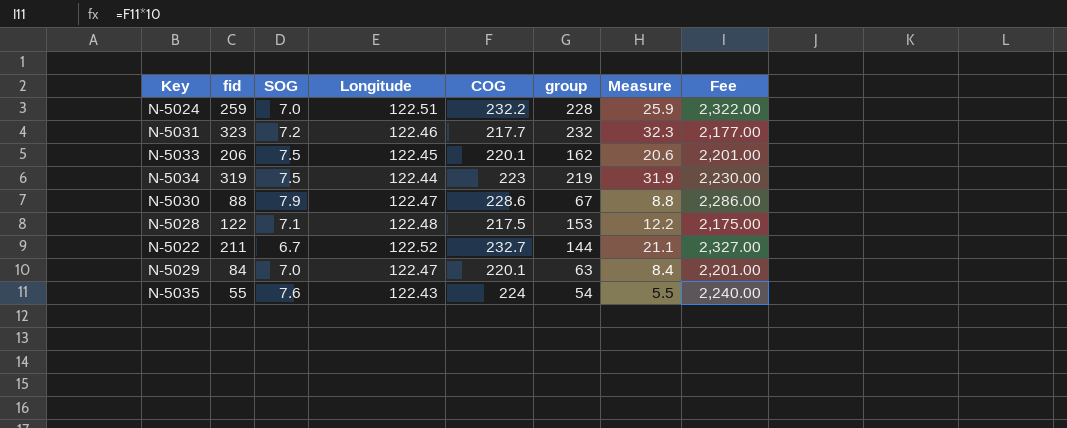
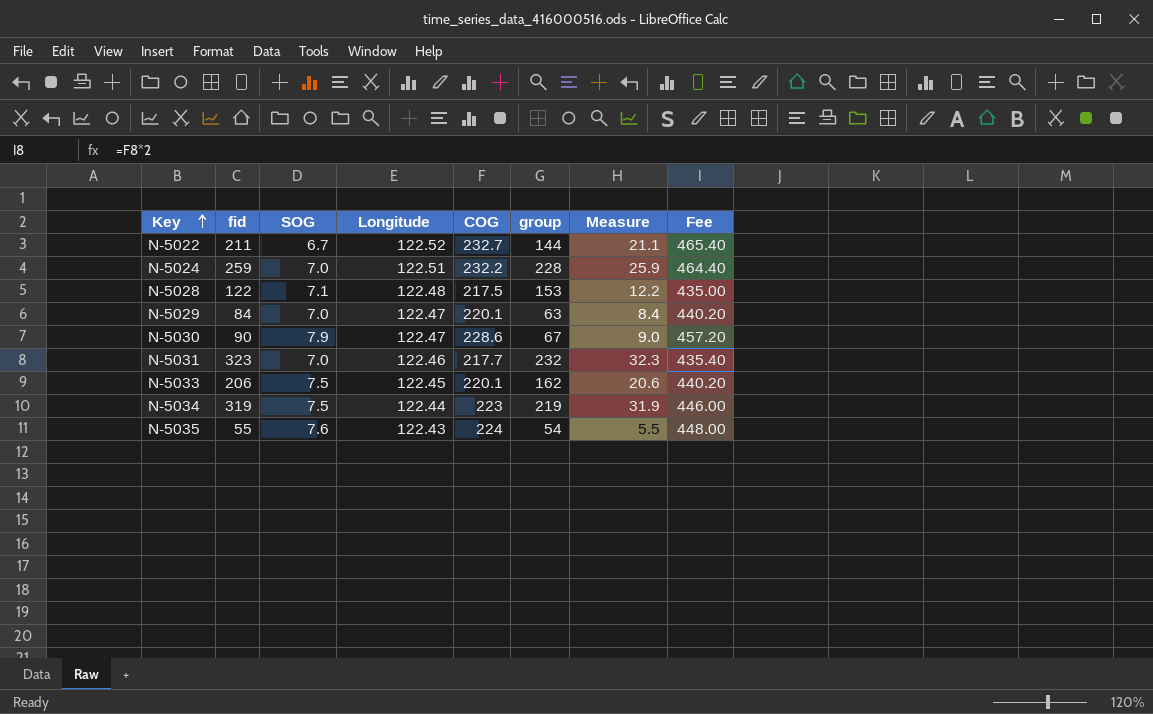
row order: none -> Key ascending
column Fee | formula: [COG] * 10 -> [COG] * 2
N-5030 | fid: 88 -> 90
N-5030 | Measure: 8.8 -> 9.0
N-5031 | SOG: 7.2 -> 7.0

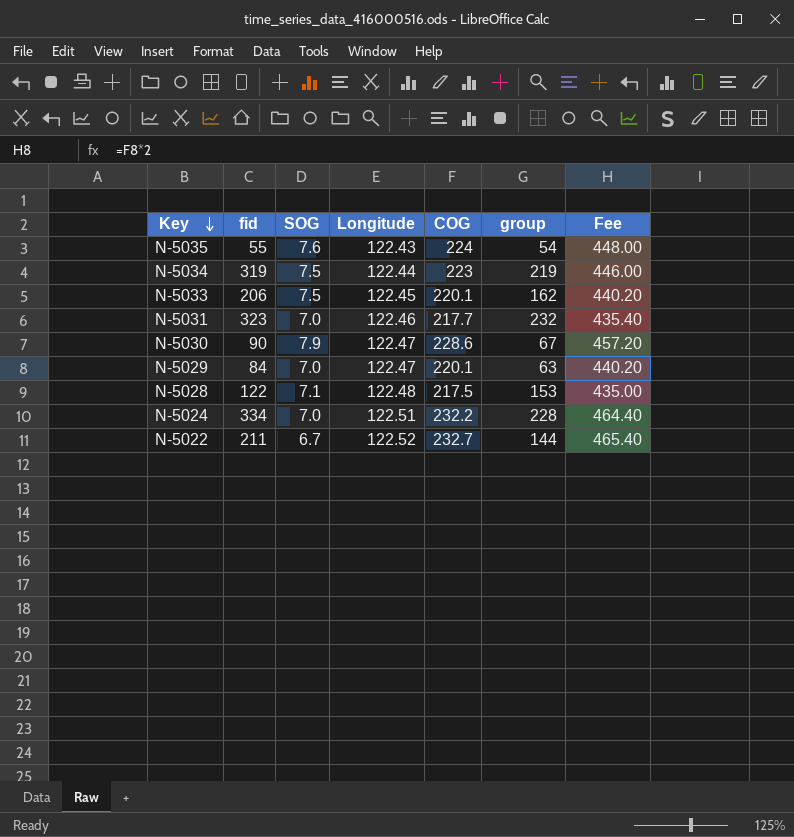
row order: Key ascending -> Key descending
column Measure | formula: [fid] * 0.1 -> none
N-5024 | fid: 259 -> 334

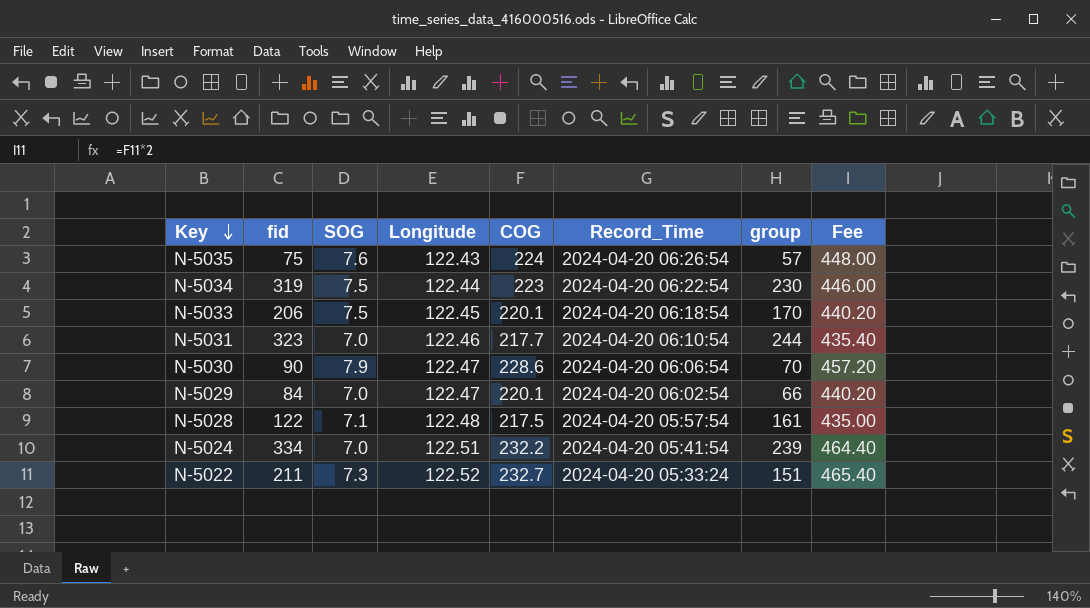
column Record_Time | position: none -> 6
N-5035 | fid: 55 -> 75
N-5035 | group: 54 -> 57
N-5034 | group: 219 -> 230
N-5033 | group: 162 -> 170
N-5031 | group: 232 -> 244
N-5030 | group: 67 -> 70
N-5029 | group: 63 -> 66
N-5028 | group: 153 -> 161
N-5024 | group: 228 -> 239
N-5022 | SOG: 6.7 -> 7.3
N-5022 | group: 144 -> 151

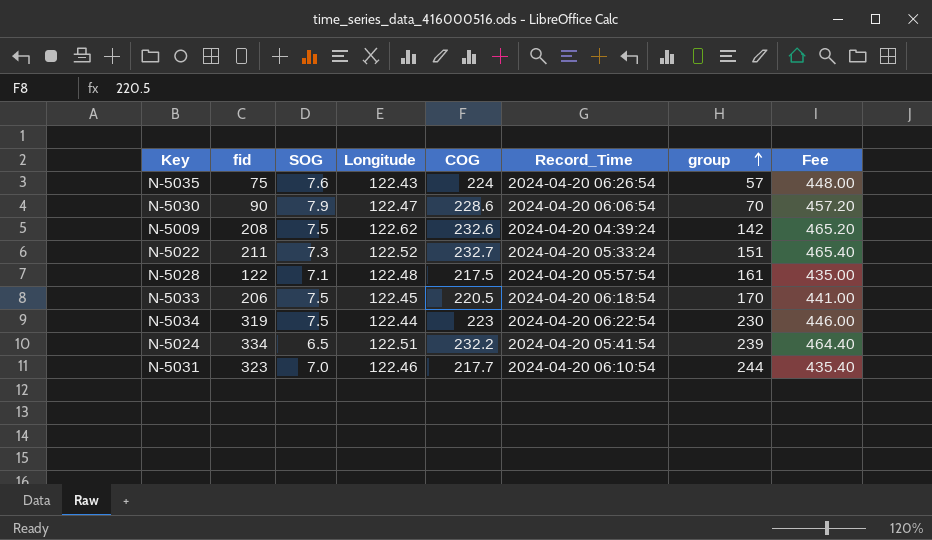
row order: Key descending -> group ascending
row N-5029: 84 | 7.0 | 122.47 | 220.1 | 2024-04-20 06:02:54 | 66 | 440.20 -> none
row N-5009: none -> 208 | 7.5 | 122.62 | 232.6 | 2024-04-20 04:39:24 | 142 | 465.20
N-5033 | COG: 220.1 -> 220.5
N-5033 | Fee: 440.20 -> 441.00
N-5024 | SOG: 7.0 -> 6.5

